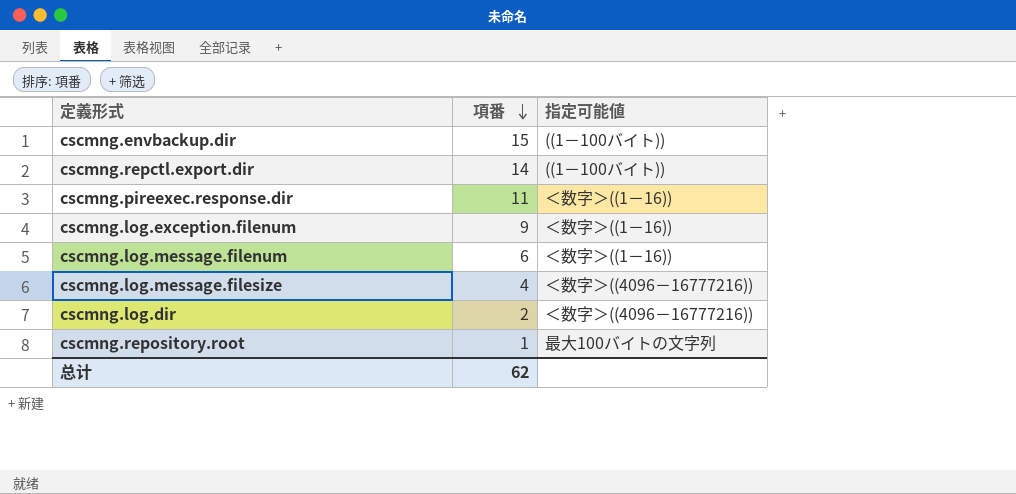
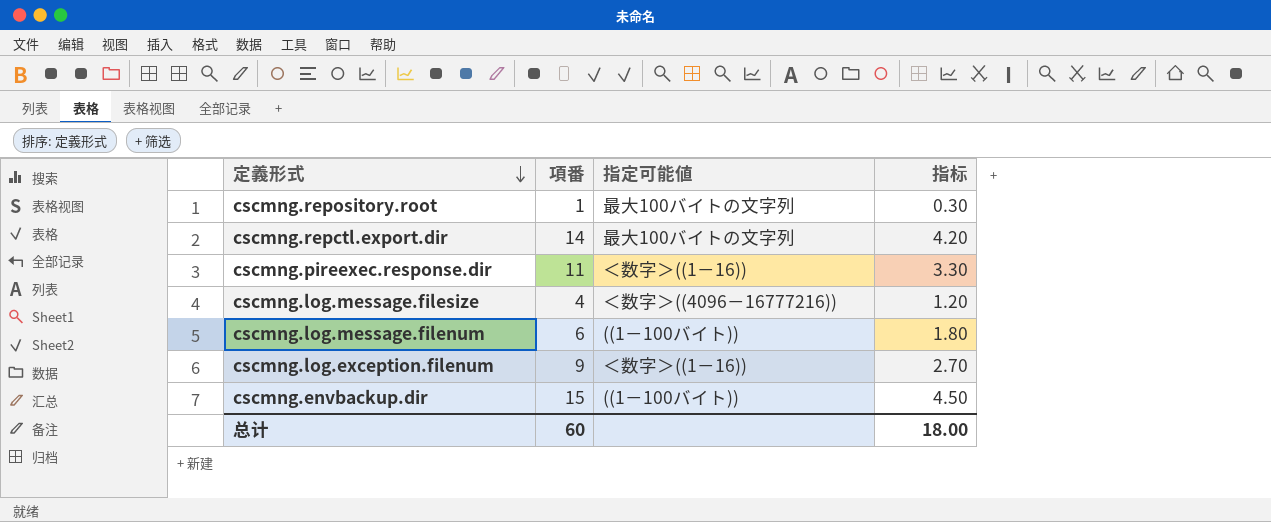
row order: 項番 descending -> 定義形式 descending
column 指标 | formula: none -> [項番] * 0.3
row cscmng.log.dir: 2 | ＜数字＞((4096－16777216)) -> none
cscmng.repctl.export.dir | 指定可能値: ((1－100バイト)) -> 最大100バイトの文字列
cscmng.log.message.filenum | 指定可能値: ＜数字＞((1－16)) -> ((1－100バイト))
总计 | 項番: 62 -> 60

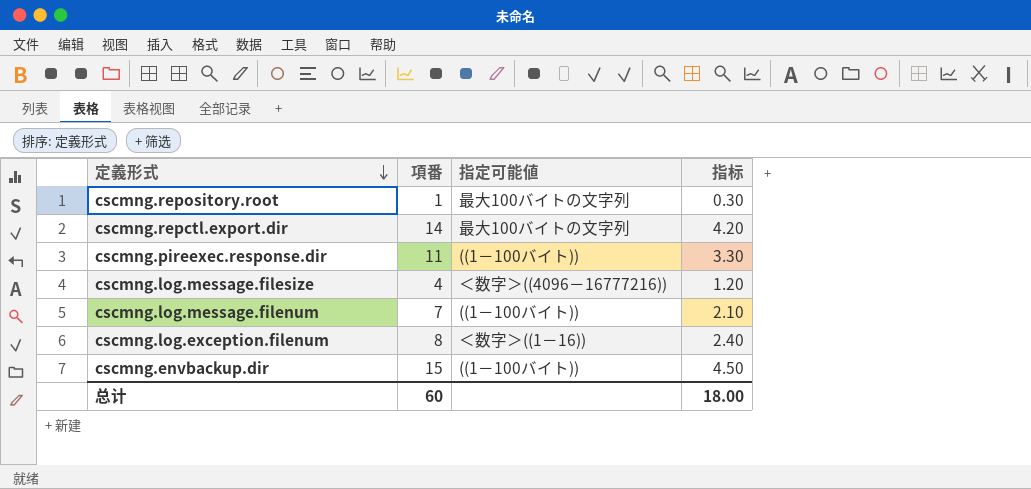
cscmng.pireexec.response.dir | 指定可能値: ＜数字＞((1－16)) -> ((1－100バイト))
cscmng.log.message.filenum | 項番: 6 -> 7
cscmng.log.message.filenum | 指标: 1.80 -> 2.10
cscmng.log.exception.filenum | 項番: 9 -> 8
cscmng.log.exception.filenum | 指标: 2.70 -> 2.40

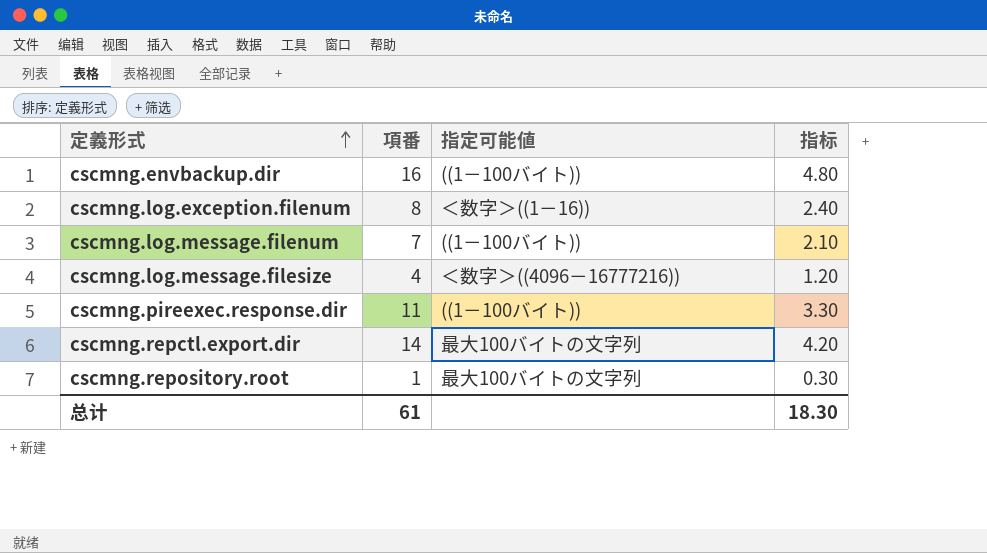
row order: 定義形式 descending -> 定義形式 ascending
cscmng.envbackup.dir | 項番: 15 -> 16
cscmng.envbackup.dir | 指标: 4.50 -> 4.80
总计 | 項番: 60 -> 61
总计 | 指标: 18.00 -> 18.30

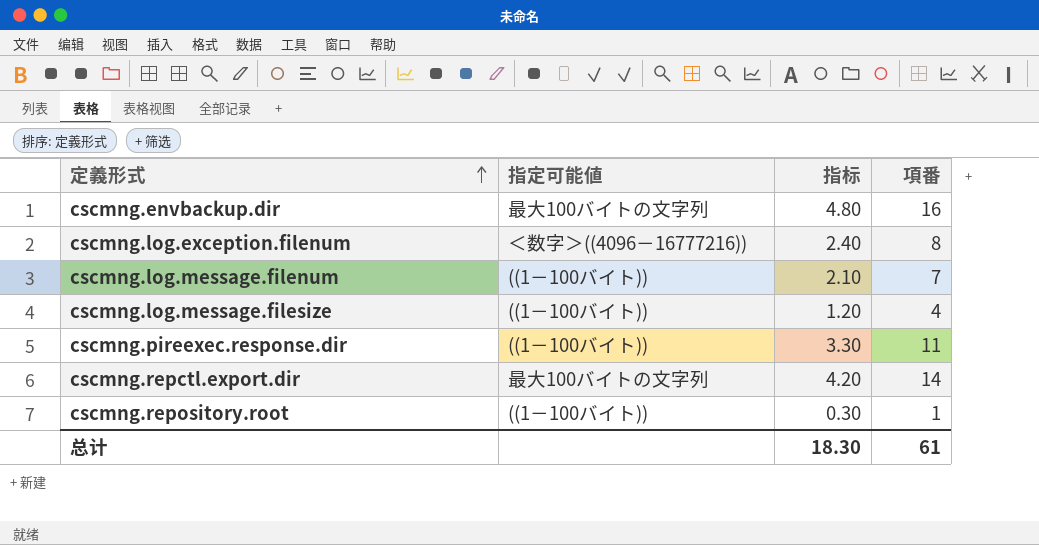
column 項番 | position: 2 -> 4
cscmng.envbackup.dir | 指定可能値: ((1－100バイト)) -> 最大100バイトの文字列
cscmng.log.exception.filenum | 指定可能値: ＜数字＞((1－16)) -> ＜数字＞((4096－16777216))
cscmng.log.message.filesize | 指定可能値: ＜数字＞((4096－16777216)) -> ((1－100バイト))
cscmng.repository.root | 指定可能値: 最大100バイトの文字列 -> ((1－100バイト))

